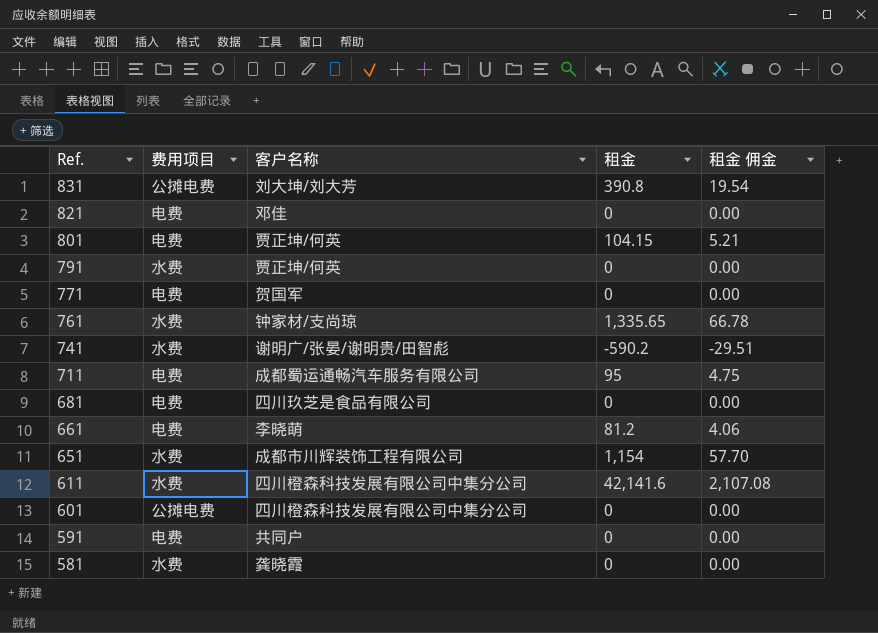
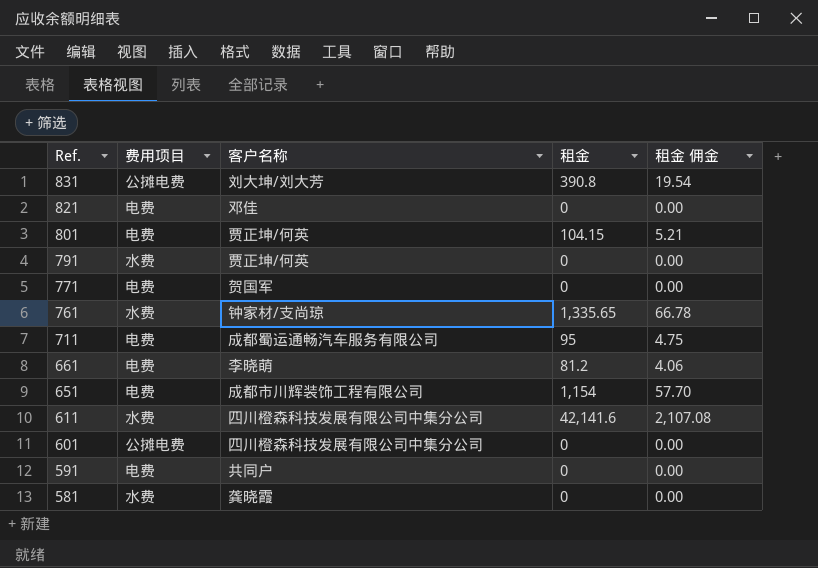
row 741: 水费 | 谢明广/张晏/谢明贵/田智彪 | -590.2 | -29.51 -> none
row 681: 电费 | 四川玖芝是食品有限公司 | 0 | 0.00 -> none
651 | 费用项目: 水费 -> 电费

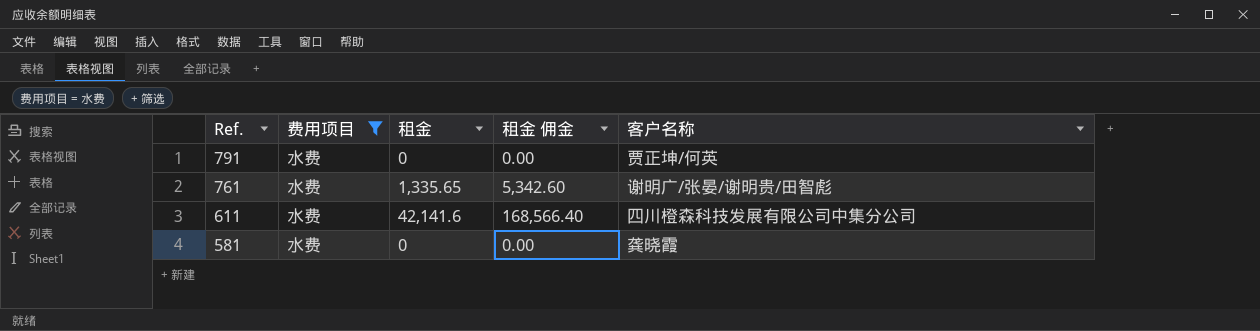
filter: none -> 费用项目 = 水费
column 租金 佣金 | formula: [租金] * 0.05 -> [租金] * 4
column 客户名称 | position: 3 -> 5
761 | 客户名称: 钟家材/支尚琼 -> 谢明广/张晏/谢明贵/田智彪

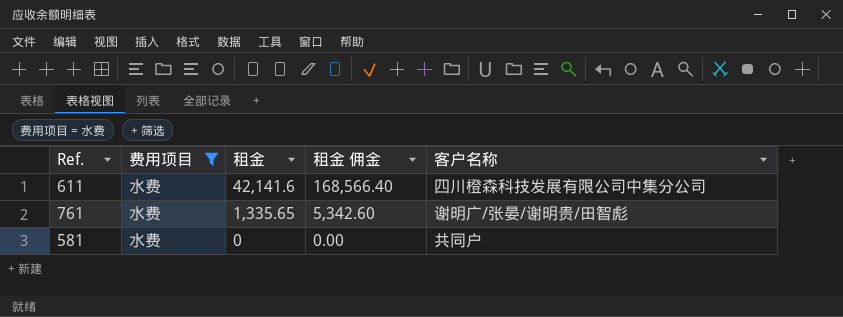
row order: Ref. descending -> 租金 descending
row 791: 水费 | 0 | 0.00 | 贾正坤/何英 -> none
581 | 客户名称: 龚晓霞 -> 共同户

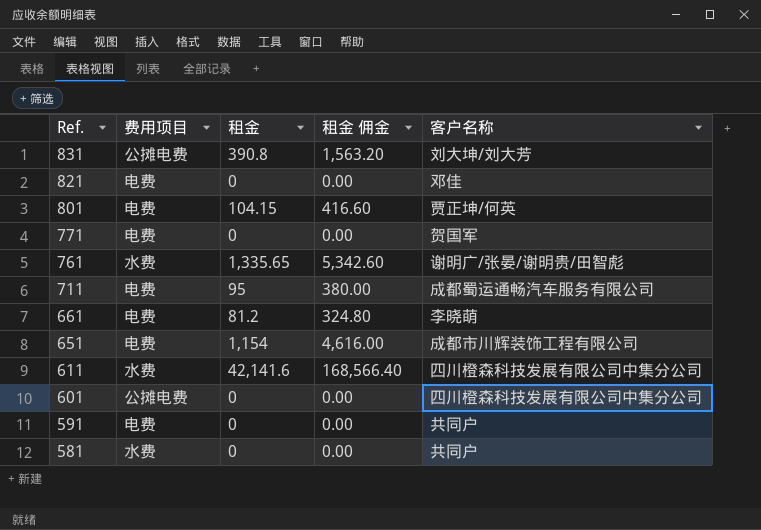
filter: 费用项目 = 水费 -> none
row order: 租金 descending -> Ref. descending

